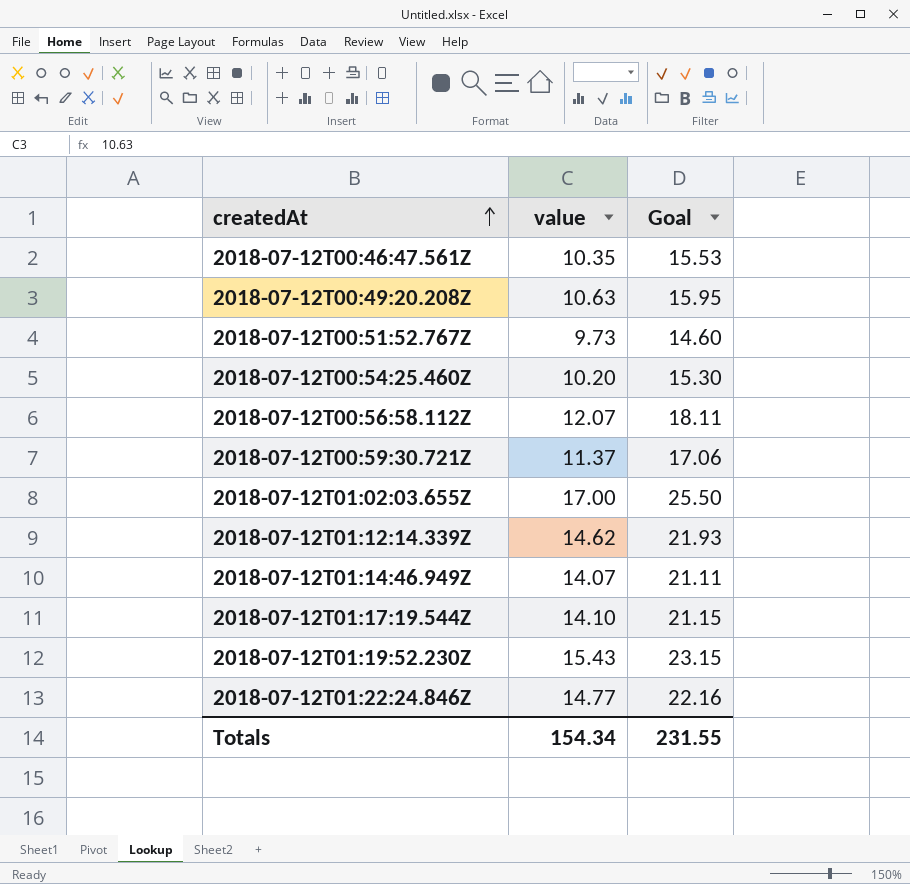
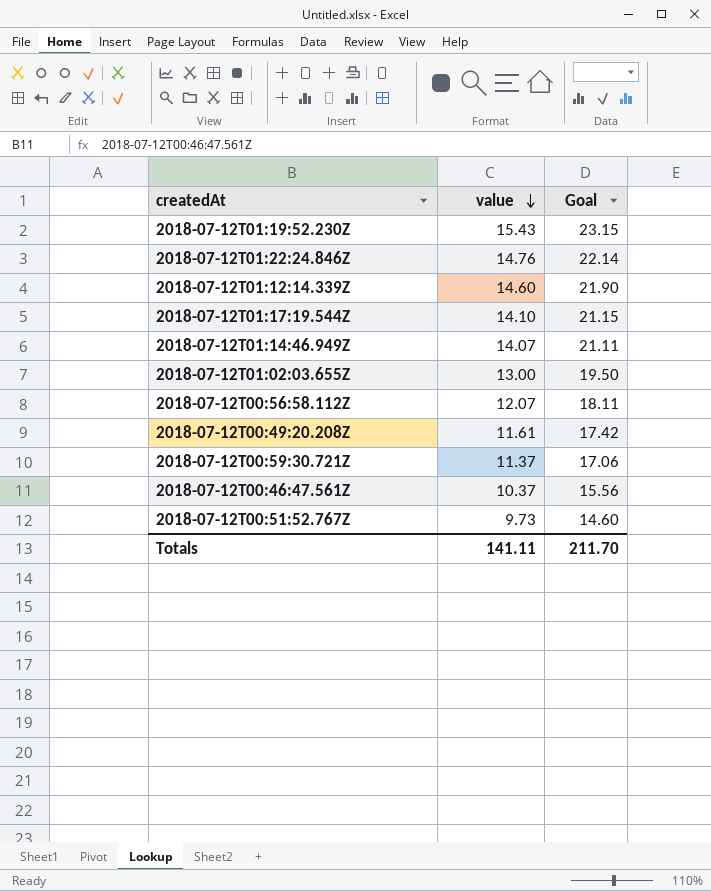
row order: createdAt ascending -> value descending
row 2018-07-12T00:54:25.460Z: 10.20 | 15.30 -> none
2018-07-12T01:22:24.846Z | value: 14.77 -> 14.76
2018-07-12T01:22:24.846Z | Goal: 22.16 -> 22.14
2018-07-12T01:12:14.339Z | value: 14.62 -> 14.60
2018-07-12T01:12:14.339Z | Goal: 21.93 -> 21.90
2018-07-12T01:02:03.655Z | value: 17.00 -> 13.00
2018-07-12T01:02:03.655Z | Goal: 25.50 -> 19.50
2018-07-12T00:49:20.208Z | value: 10.63 -> 11.61
2018-07-12T00:49:20.208Z | Goal: 15.95 -> 17.42
2018-07-12T00:46:47.561Z | value: 10.35 -> 10.37
2018-07-12T00:46:47.561Z | Goal: 15.53 -> 15.56
Totals | value: 154.34 -> 141.11
Totals | Goal: 231.55 -> 211.70

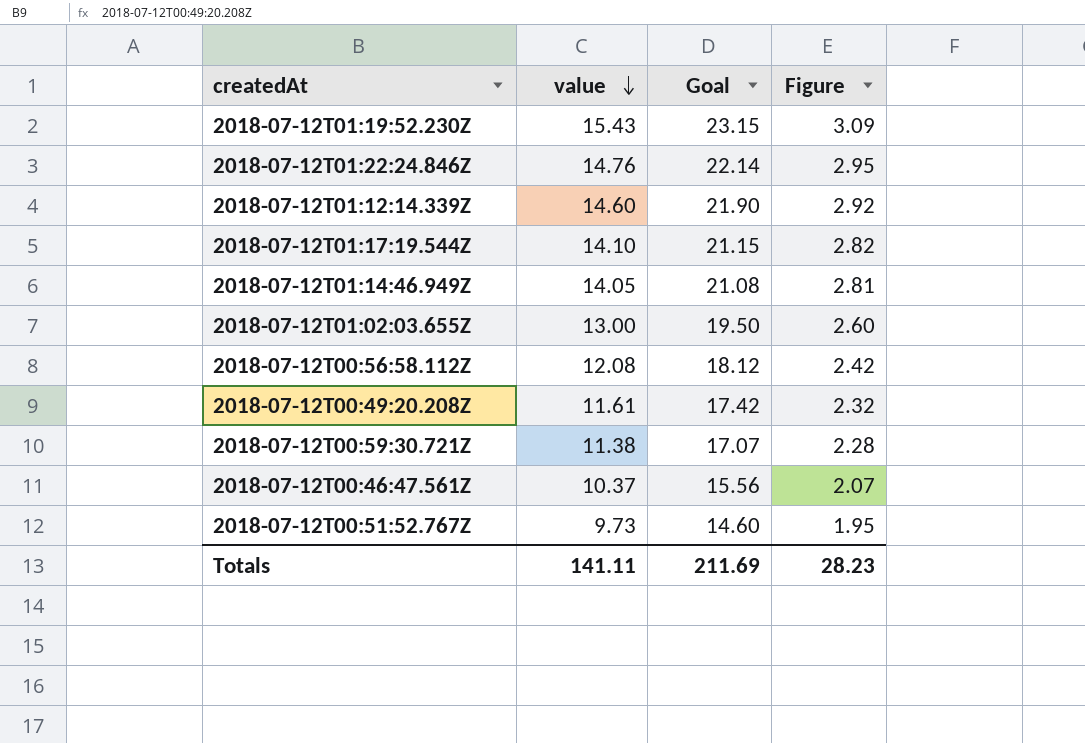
column Figure | formula: none -> [value] * 0.2
2018-07-12T01:14:46.949Z | value: 14.07 -> 14.05
2018-07-12T01:14:46.949Z | Goal: 21.11 -> 21.08
2018-07-12T00:56:58.112Z | value: 12.07 -> 12.08
2018-07-12T00:56:58.112Z | Goal: 18.11 -> 18.12
2018-07-12T00:59:30.721Z | value: 11.37 -> 11.38
2018-07-12T00:59:30.721Z | Goal: 17.06 -> 17.07
Totals | Goal: 211.70 -> 211.69

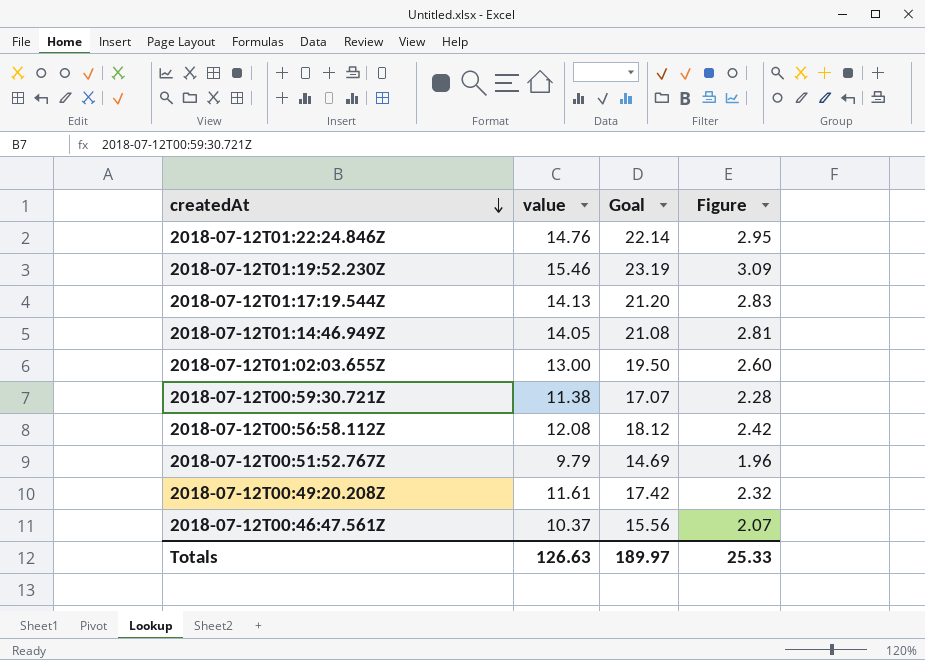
row order: value descending -> createdAt descending
row 2018-07-12T01:12:14.339Z: 14.60 | 21.90 | 2.92 -> none
2018-07-12T01:19:52.230Z | value: 15.43 -> 15.46
2018-07-12T01:19:52.230Z | Goal: 23.15 -> 23.19
2018-07-12T01:17:19.544Z | value: 14.10 -> 14.13
2018-07-12T01:17:19.544Z | Goal: 21.15 -> 21.20
2018-07-12T01:17:19.544Z | Figure: 2.82 -> 2.83
2018-07-12T00:51:52.767Z | value: 9.73 -> 9.79
2018-07-12T00:51:52.767Z | Goal: 14.60 -> 14.69
2018-07-12T00:51:52.767Z | Figure: 1.95 -> 1.96
Totals | value: 141.11 -> 126.63
Totals | Goal: 211.69 -> 189.97
Totals | Figure: 28.23 -> 25.33

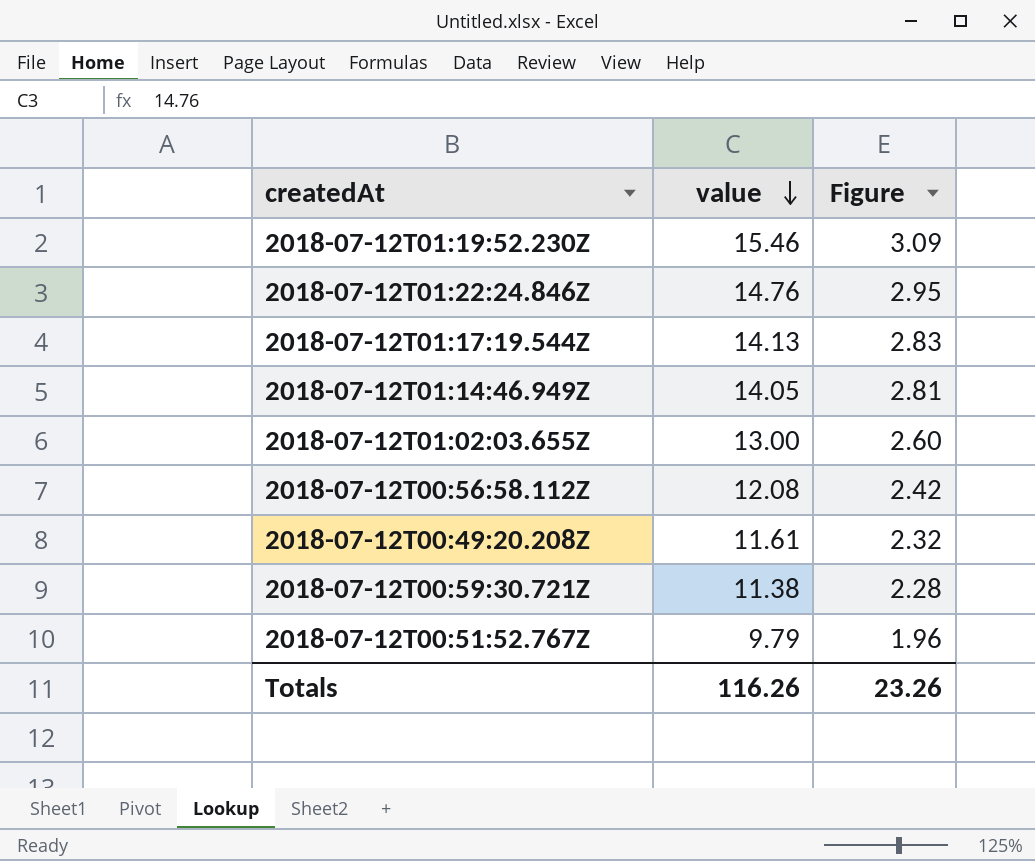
row order: createdAt descending -> value descending
column Goal | formula: [value] * 1.5 -> none
row 2018-07-12T00:46:47.561Z: 10.37 | 15.56 | 2.07 -> none
Totals | value: 126.63 -> 116.26
Totals | Figure: 25.33 -> 23.26

